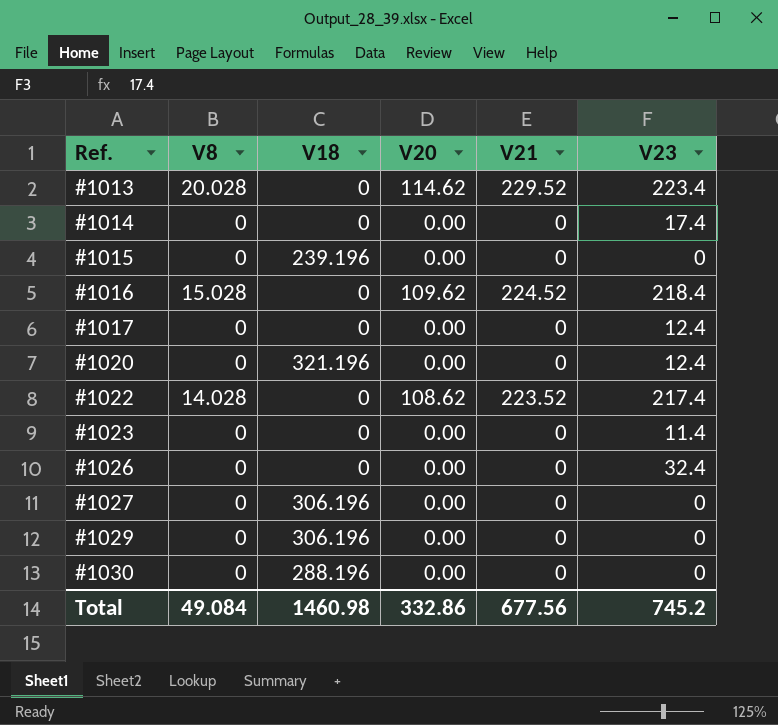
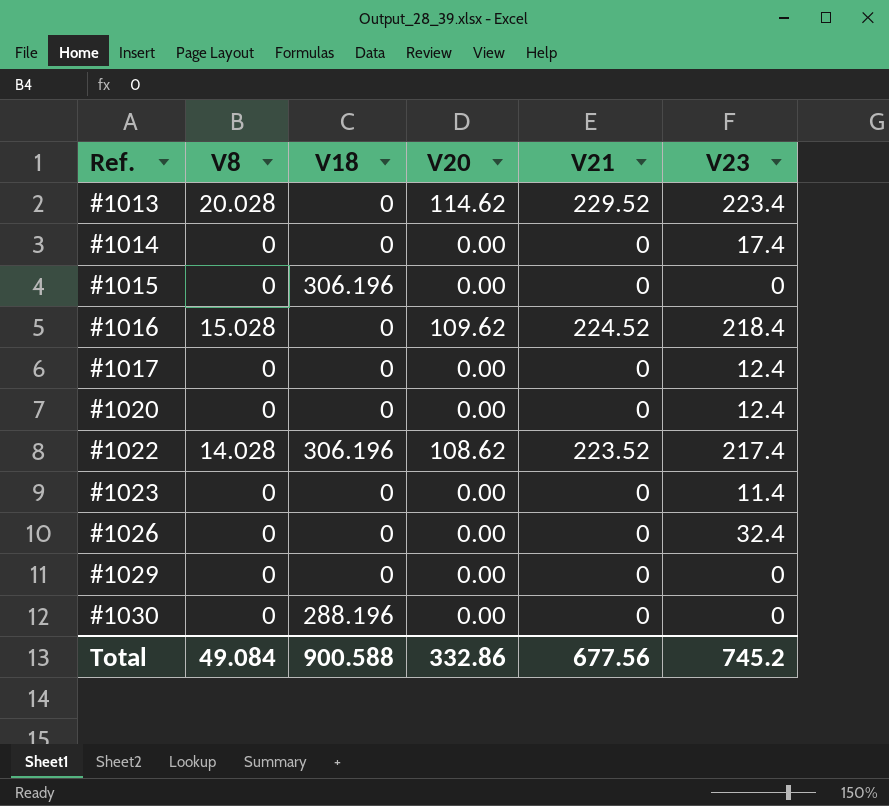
row #1027: 0 | 306.196 | 0.00 | 0 | 0 -> none
#1015 | V18: 239.196 -> 306.196
#1020 | V18: 321.196 -> 0
#1022 | V18: 0 -> 306.196
#1029 | V18: 306.196 -> 0
Total | V18: 1460.98 -> 900.588

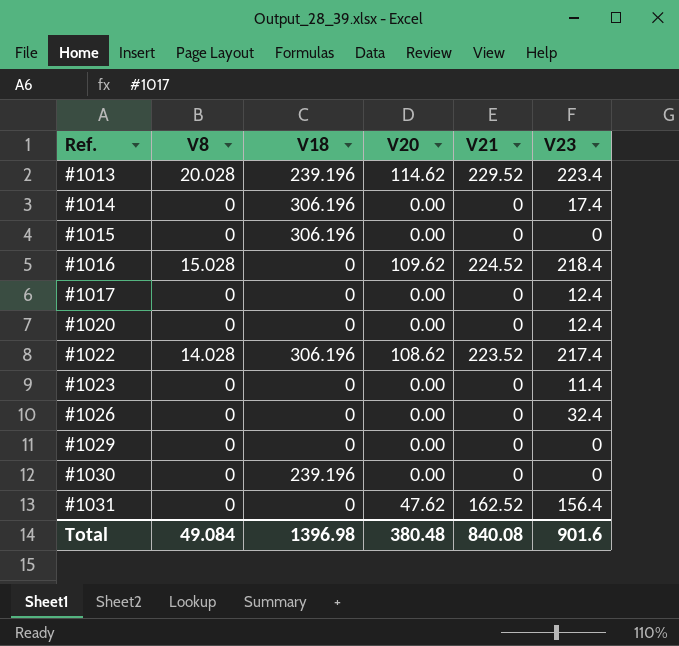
#1013 | V18: 0 -> 239.196
#1014 | V18: 0 -> 306.196
#1030 | V18: 288.196 -> 239.196
row #1031: none -> 0 | 0 | 47.62 | 162.52 | 156.4
Total | V18: 900.588 -> 1396.98
Total | V20: 332.86 -> 380.48
Total | V21: 677.56 -> 840.08
Total | V23: 745.2 -> 901.6

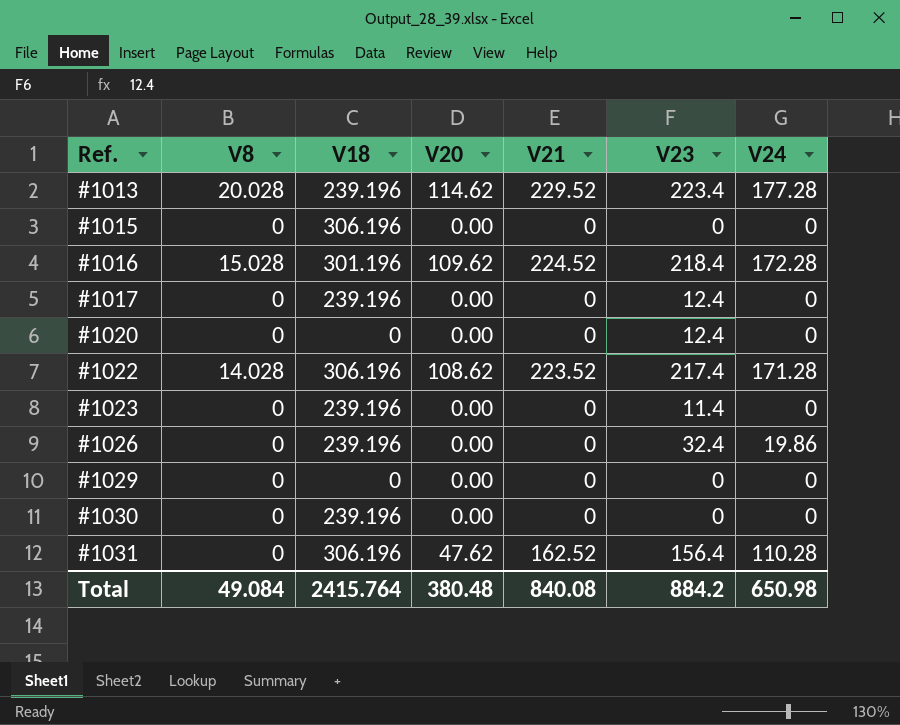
column V24 | position: none -> 7
row #1014: 0 | 306.196 | 0.00 | 0 | 17.4 -> none
#1016 | V18: 0 -> 301.196
#1017 | V18: 0 -> 239.196
#1023 | V18: 0 -> 239.196
#1026 | V18: 0 -> 239.196
#1031 | V18: 0 -> 306.196
Total | V18: 1396.98 -> 2415.764
Total | V23: 901.6 -> 884.2

